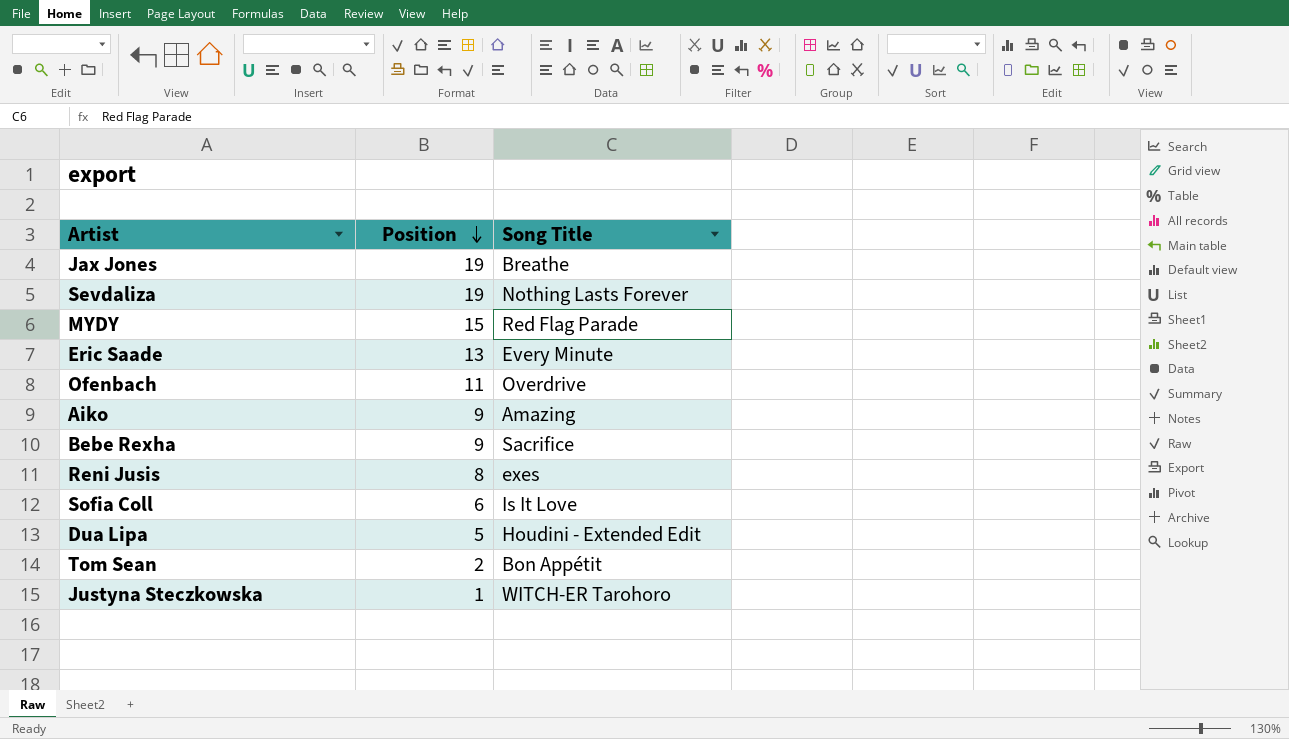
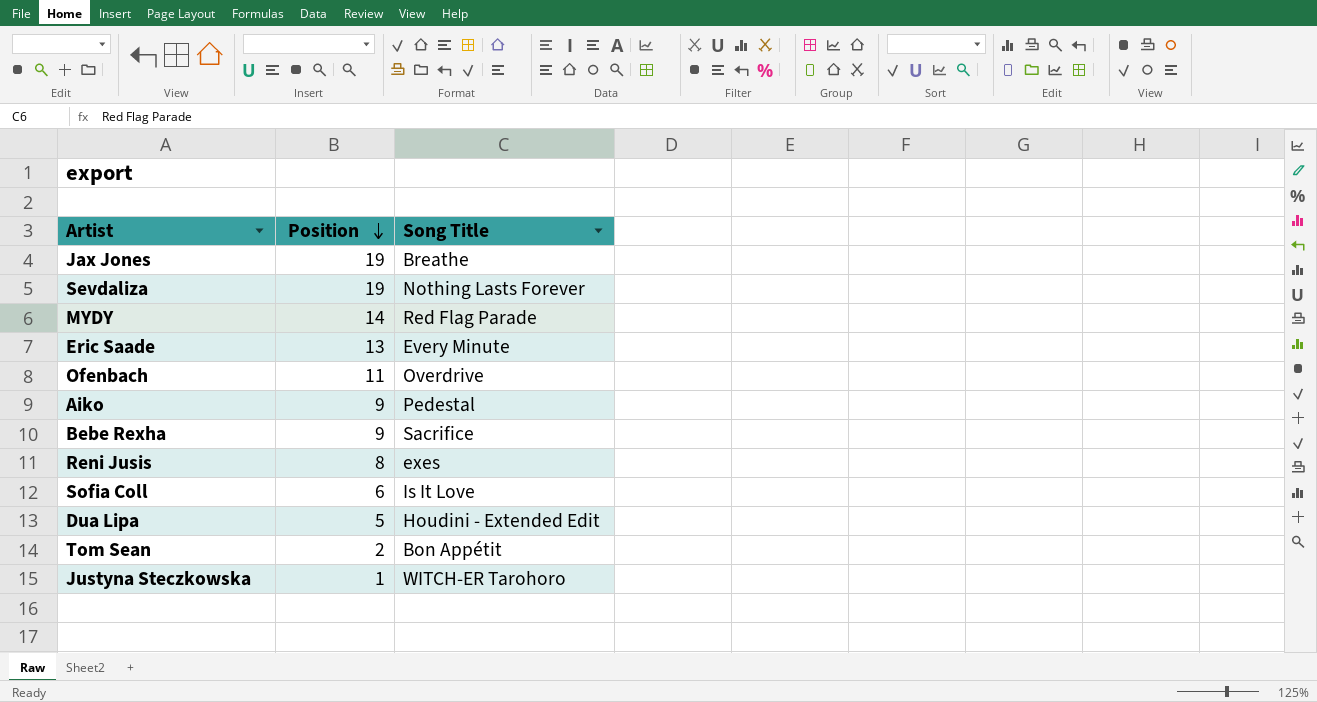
MYDY | Position: 15 -> 14
Aiko | Song Title: Amazing -> Pedestal

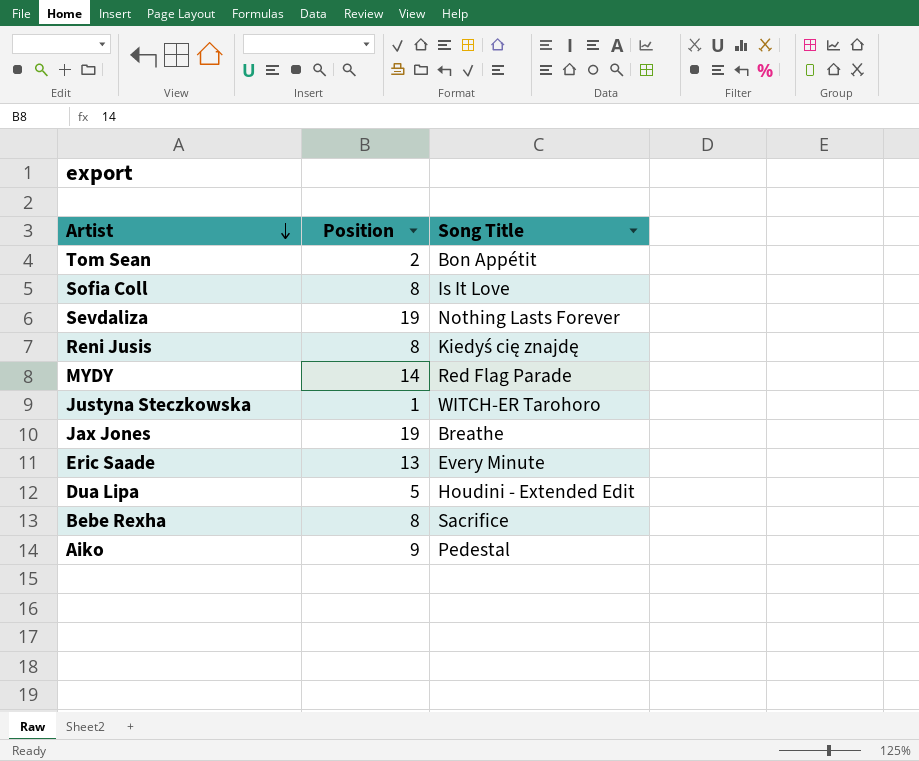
row order: Position descending -> Artist descending
row Ofenbach: 11 | Overdrive -> none
Sofia Coll | Position: 6 -> 8
Reni Jusis | Song Title: exes -> Kiedyś cię znajdę
Bebe Rexha | Position: 9 -> 8

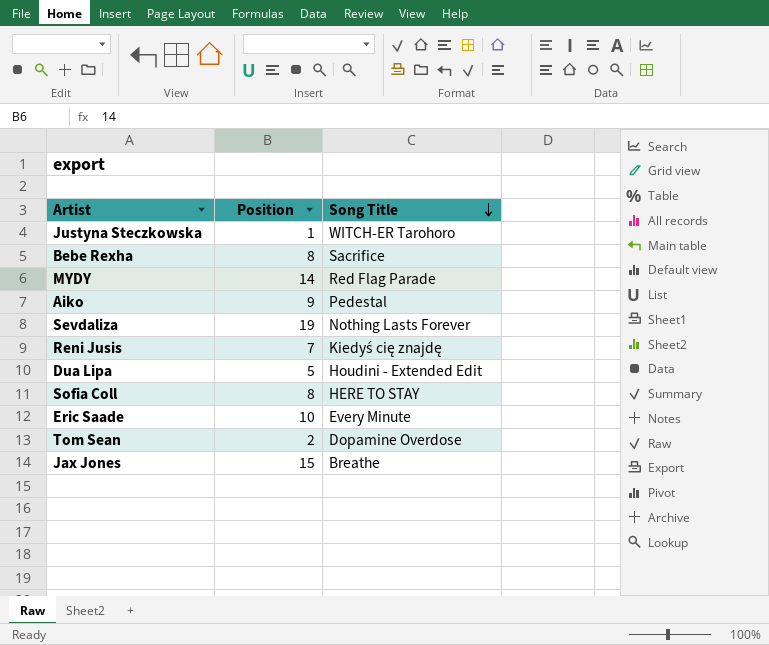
row order: Artist descending -> Song Title descending
Reni Jusis | Position: 8 -> 7
Sofia Coll | Song Title: Is It Love -> HERE TO STAY
Eric Saade | Position: 13 -> 10
Tom Sean | Song Title: Bon Appétit -> Dopamine Overdose
Jax Jones | Position: 19 -> 15

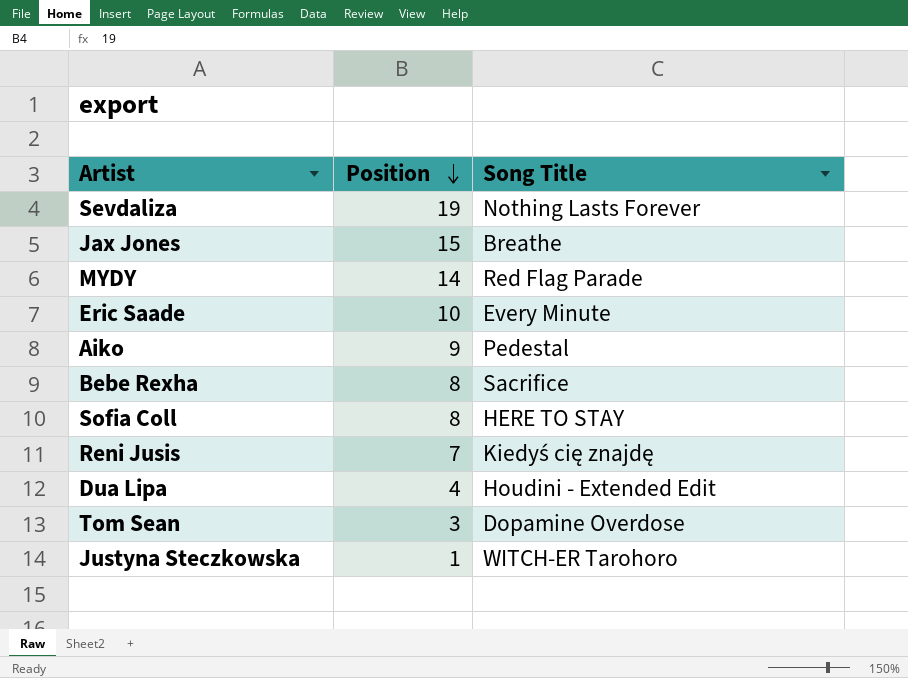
row order: Song Title descending -> Position descending
Dua Lipa | Position: 5 -> 4
Tom Sean | Position: 2 -> 3

